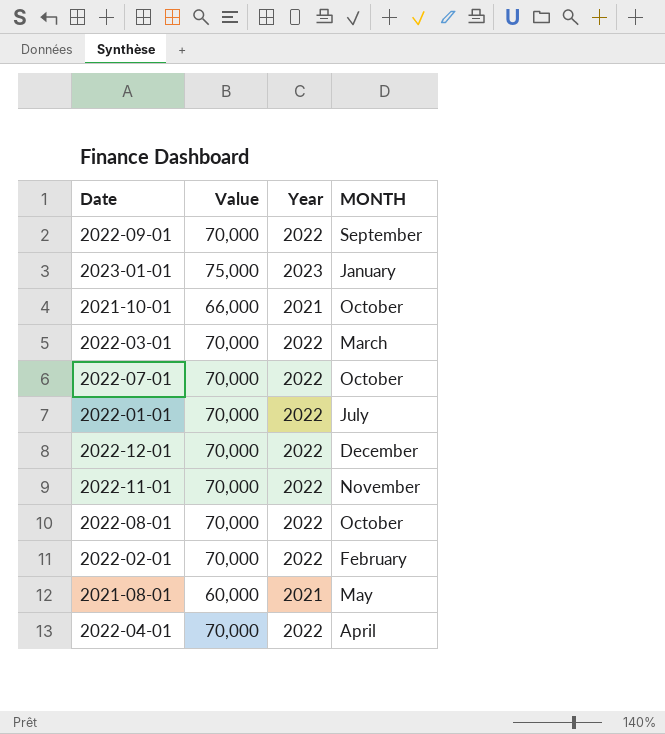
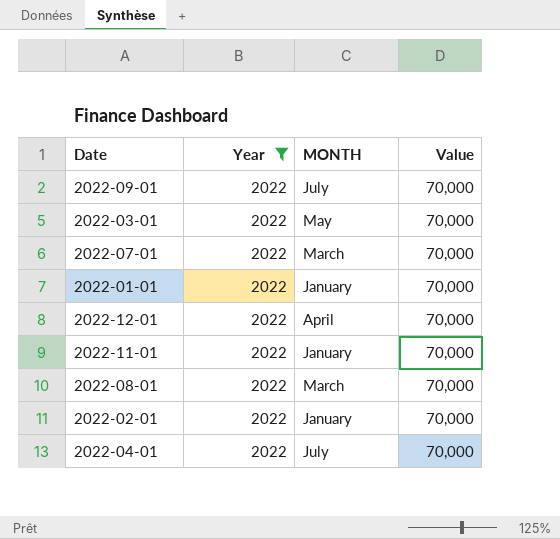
filter: none -> Year = 2022
column Value | position: 2 -> 4
2022-09-01 | MONTH: September -> July
2022-03-01 | MONTH: March -> May
2022-07-01 | MONTH: October -> March
2022-01-01 | MONTH: July -> January
2022-12-01 | MONTH: December -> April
2022-11-01 | MONTH: November -> January
2022-08-01 | MONTH: October -> March
2022-02-01 | MONTH: February -> January
2022-04-01 | MONTH: April -> July

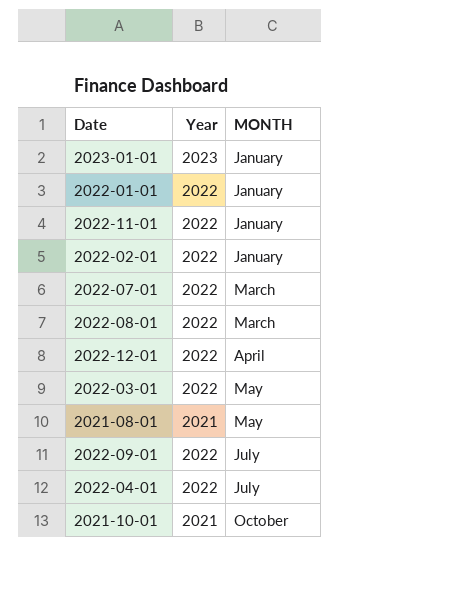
filter: Year = 2022 -> none
row order: none -> MONTH ascending
column Value | position: 4 -> none

